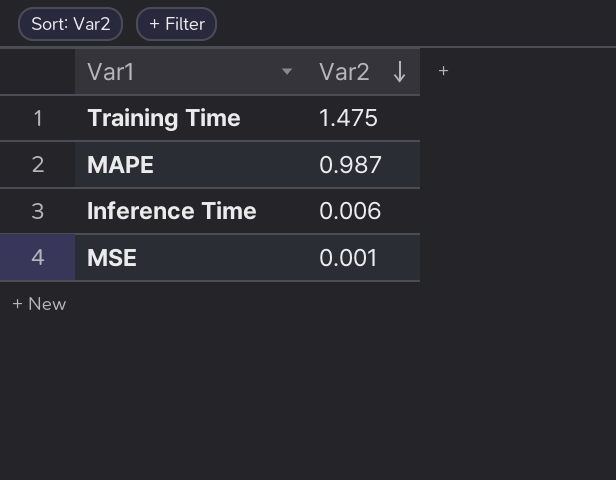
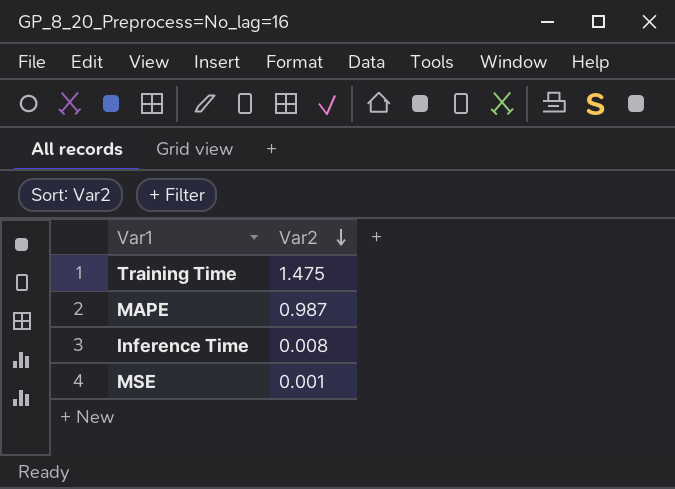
Inference Time | Var2: 0.006 -> 0.008

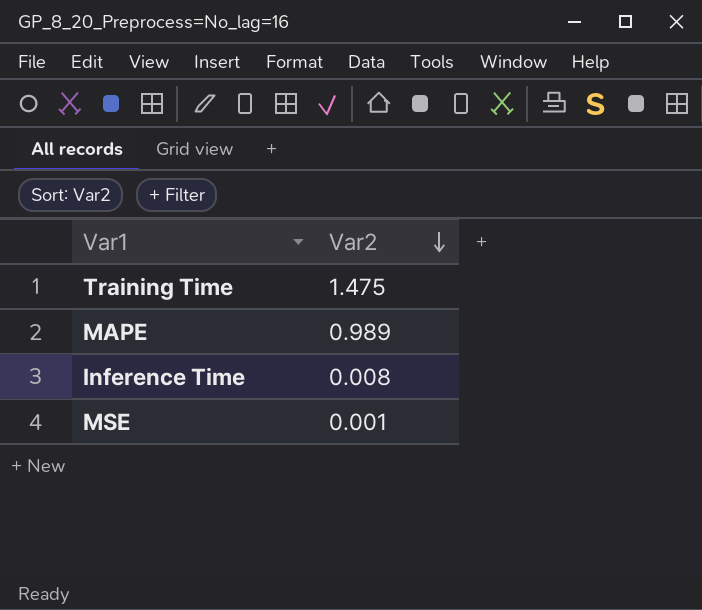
MAPE | Var2: 0.987 -> 0.989

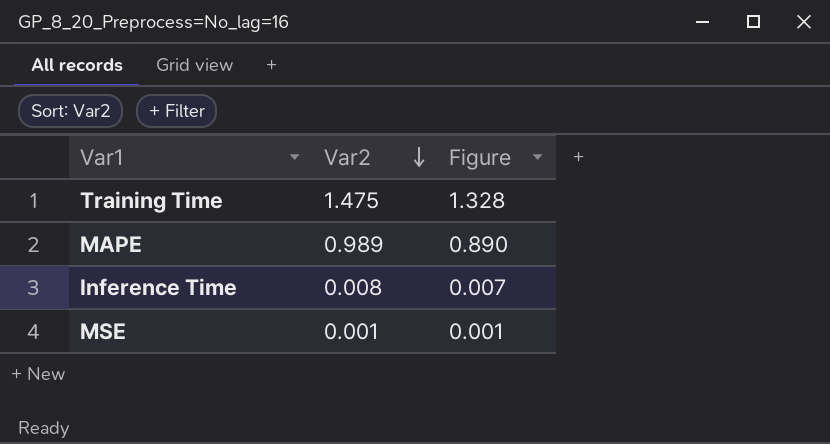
column Figure | formula: none -> [Var2] * 0.9

